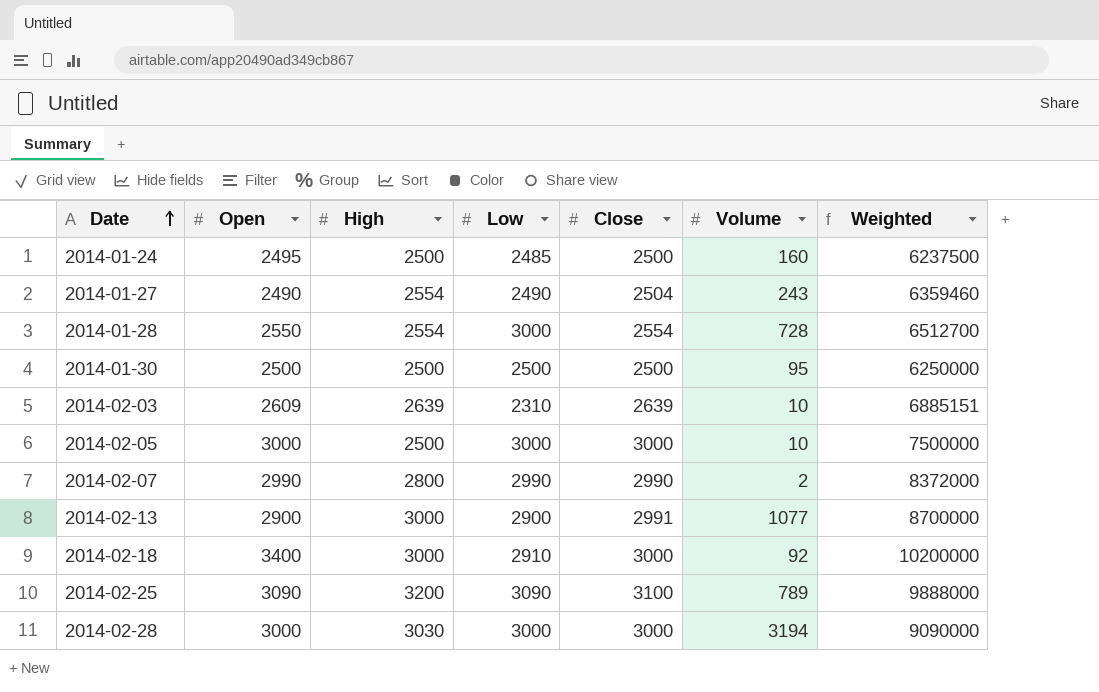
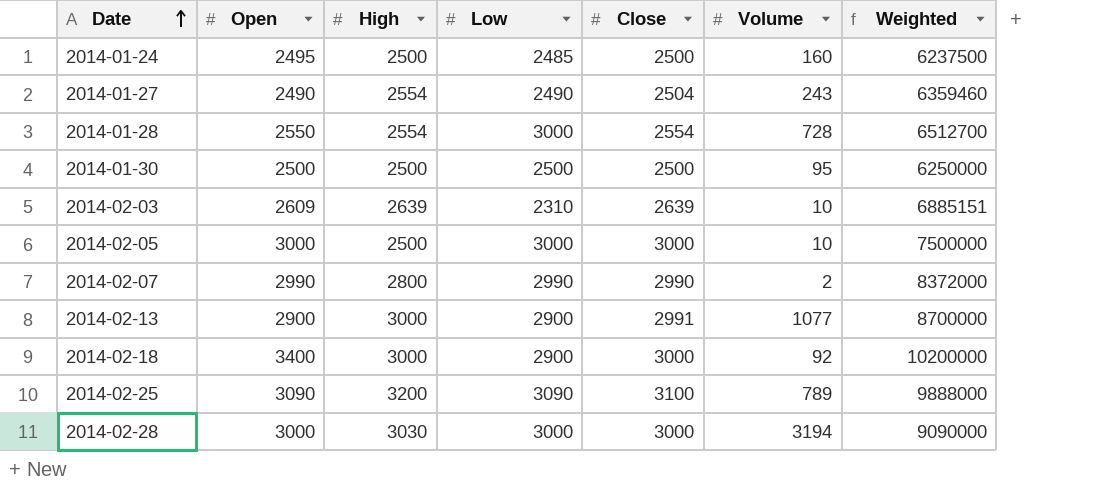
2014-02-18 | Low: 2910 -> 2900

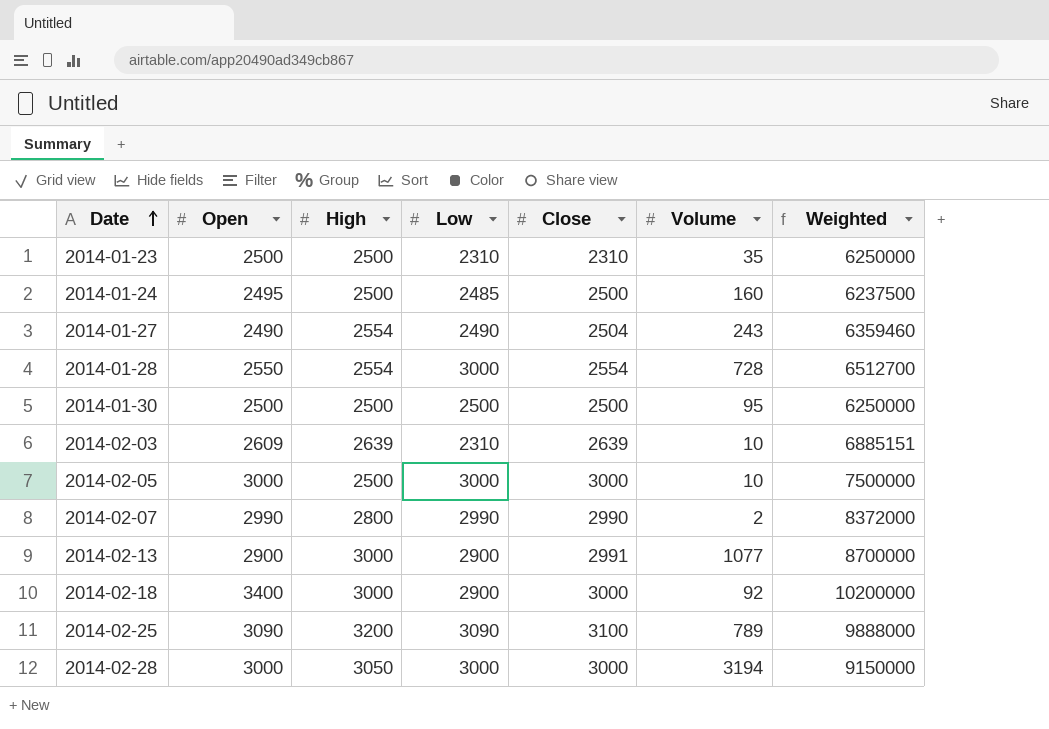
row 2014-01-23: none -> 2500 | 2500 | 2310 | 2310 | 35 | 6250000
2014-02-28 | High: 3030 -> 3050
2014-02-28 | Weighted: 9090000 -> 9150000

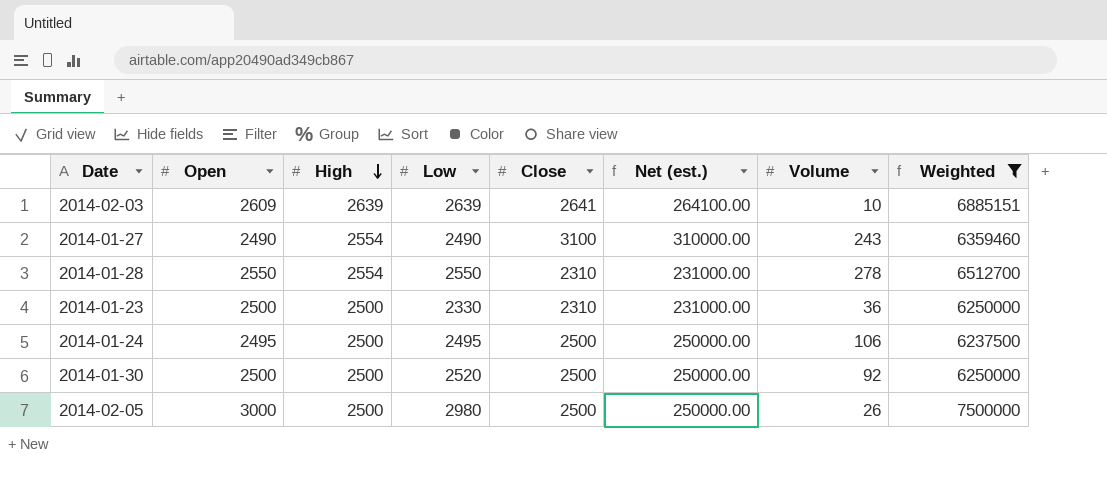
filter: none -> Weighted <= 7500000
row order: Date ascending -> High descending
column Net (est.) | formula: none -> [Close] * 100
2014-02-03 | Low: 2310 -> 2639
2014-02-03 | Close: 2639 -> 2641
2014-01-27 | Close: 2504 -> 3100
2014-01-28 | Low: 3000 -> 2550
2014-01-28 | Close: 2554 -> 2310
2014-01-28 | Volume: 728 -> 278
2014-01-23 | Low: 2310 -> 2330
2014-01-23 | Volume: 35 -> 36
2014-01-24 | Low: 2485 -> 2495
2014-01-24 | Volume: 160 -> 106
2014-01-30 | Low: 2500 -> 2520
2014-01-30 | Volume: 95 -> 92
2014-02-05 | Low: 3000 -> 2980
2014-02-05 | Close: 3000 -> 2500
2014-02-05 | Volume: 10 -> 26

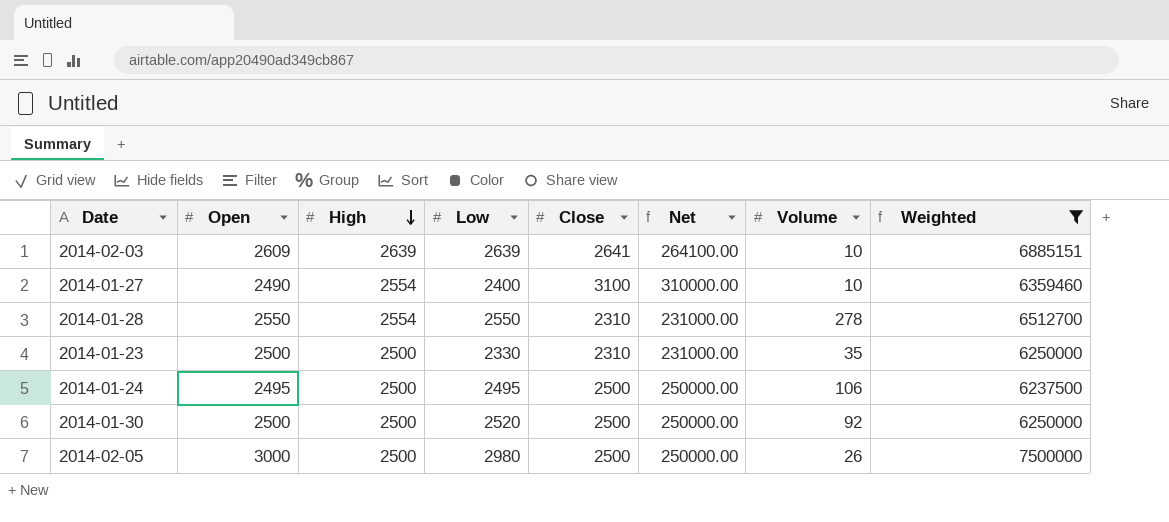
column name: Net (est.) -> Net
2014-01-27 | Low: 2490 -> 2400
2014-01-27 | Volume: 243 -> 10
2014-01-23 | Volume: 36 -> 35

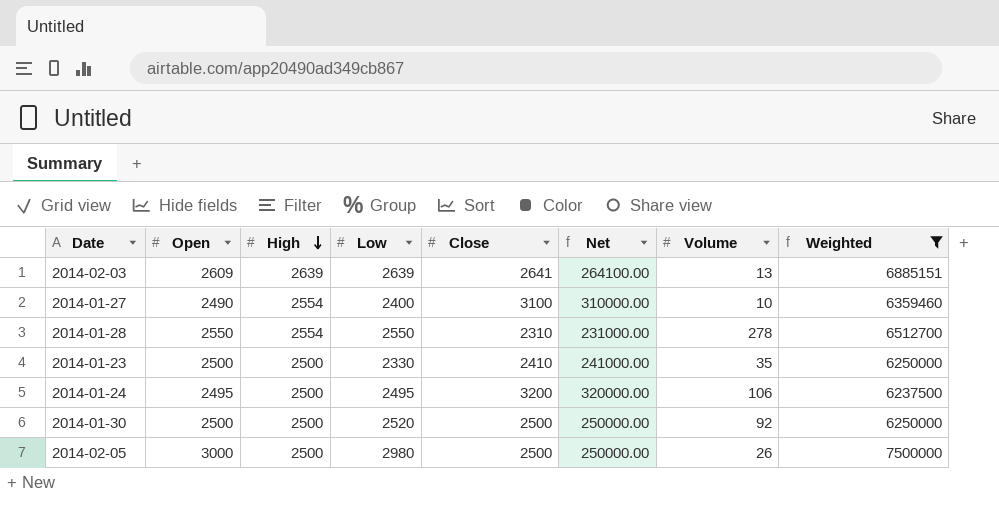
2014-02-03 | Volume: 10 -> 13
2014-01-23 | Close: 2310 -> 2410
2014-01-23 | Net: 231000.00 -> 241000.00
2014-01-24 | Close: 2500 -> 3200
2014-01-24 | Net: 250000.00 -> 320000.00

